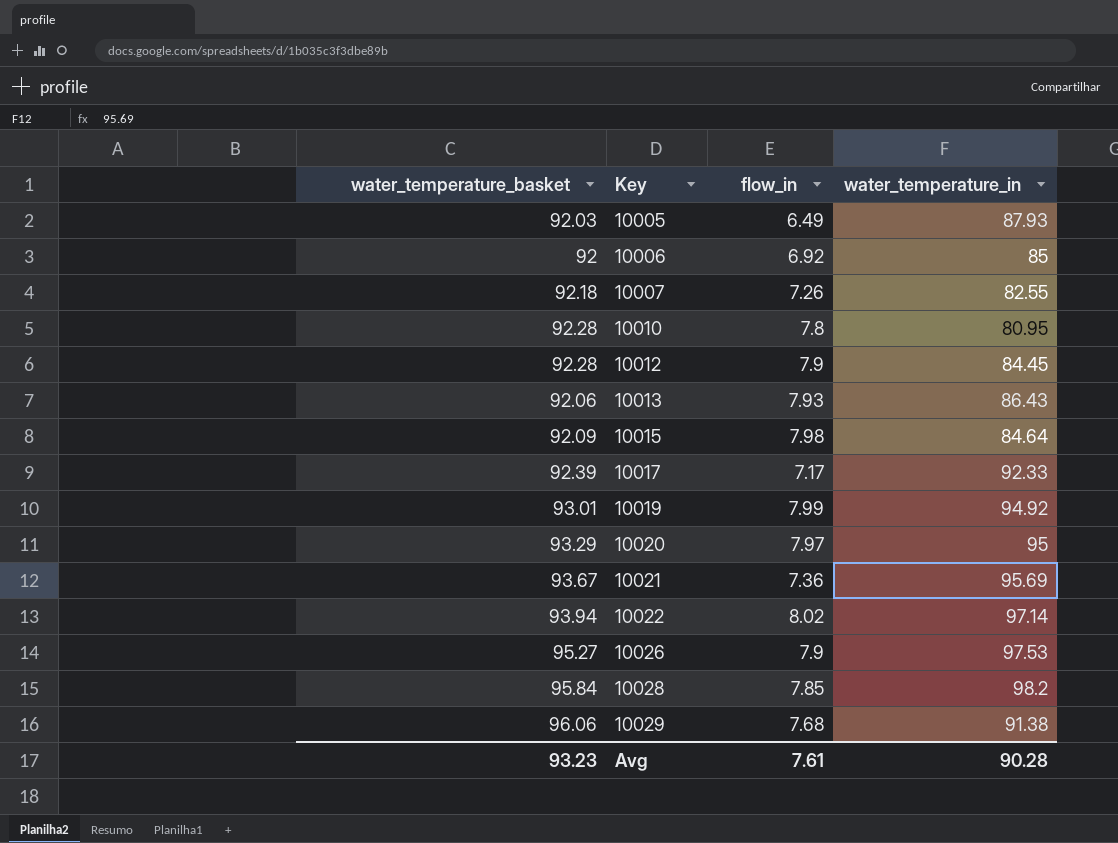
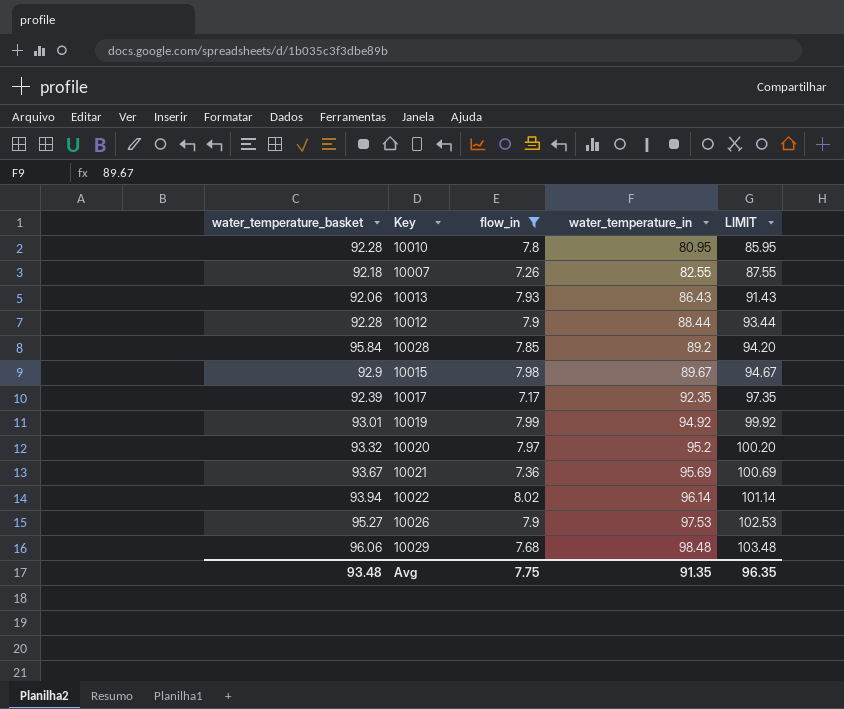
filter: none -> flow_in >= 7.17
row order: Key ascending -> water_temperature_in ascending
column LIMIT | formula: none -> [water_temperature_in] + 5
10012 | water_temperature_in: 84.45 -> 88.44
10028 | water_temperature_in: 98.2 -> 89.2
10015 | water_temperature_basket: 92.09 -> 92.9
10015 | water_temperature_in: 84.64 -> 89.67
10017 | water_temperature_in: 92.33 -> 92.35
10020 | water_temperature_basket: 93.29 -> 93.32
10020 | water_temperature_in: 95 -> 95.2
10022 | water_temperature_in: 97.14 -> 96.14
10029 | water_temperature_in: 91.38 -> 98.48
Avg | water_temperature_basket: 93.23 -> 93.48
Avg | flow_in: 7.61 -> 7.75
Avg | water_temperature_in: 90.28 -> 91.35

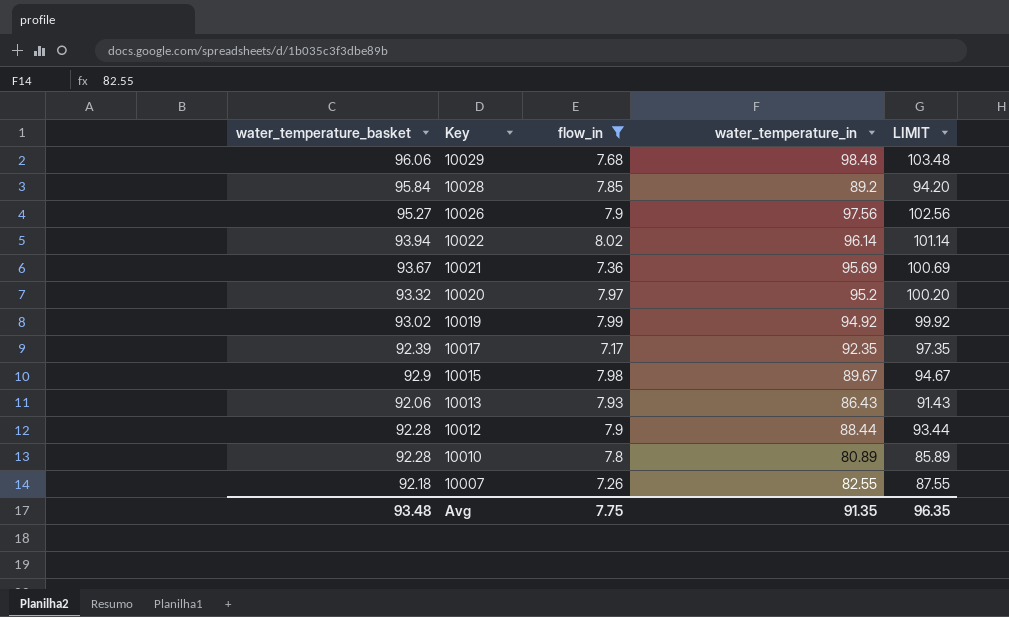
row order: water_temperature_in ascending -> Key descending
10026 | water_temperature_in: 97.53 -> 97.56
10026 | LIMIT: 102.53 -> 102.56
10019 | water_temperature_basket: 93.01 -> 93.02
10010 | water_temperature_in: 80.95 -> 80.89
10010 | LIMIT: 85.95 -> 85.89

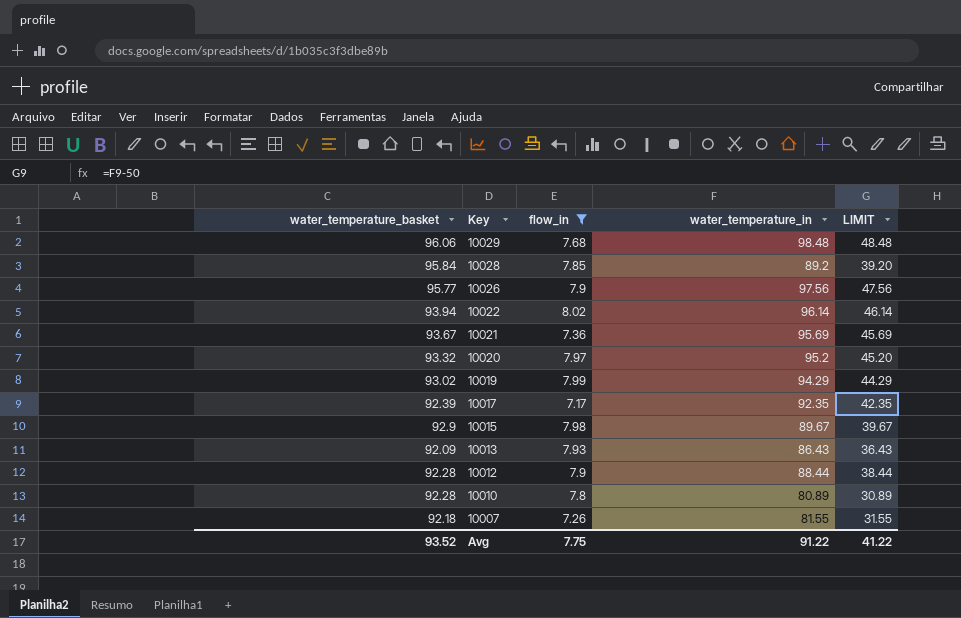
column LIMIT | formula: [water_temperature_in] + 5 -> [water_temperature_in] - 50
10026 | water_temperature_basket: 95.27 -> 95.77
10019 | water_temperature_in: 94.92 -> 94.29
10013 | water_temperature_basket: 92.06 -> 92.09
10007 | water_temperature_in: 82.55 -> 81.55
Avg | water_temperature_basket: 93.48 -> 93.52
Avg | water_temperature_in: 91.35 -> 91.22
Avg | LIMIT: 96.35 -> 41.22

